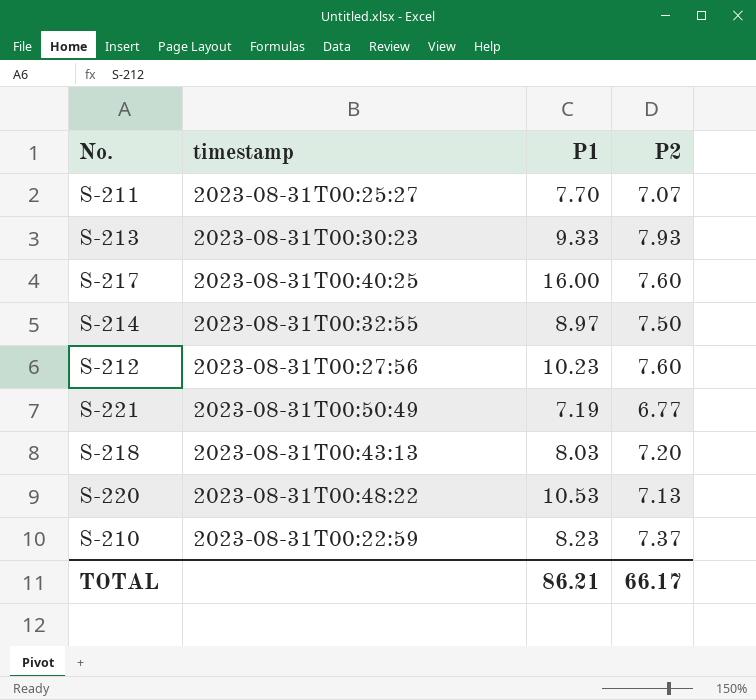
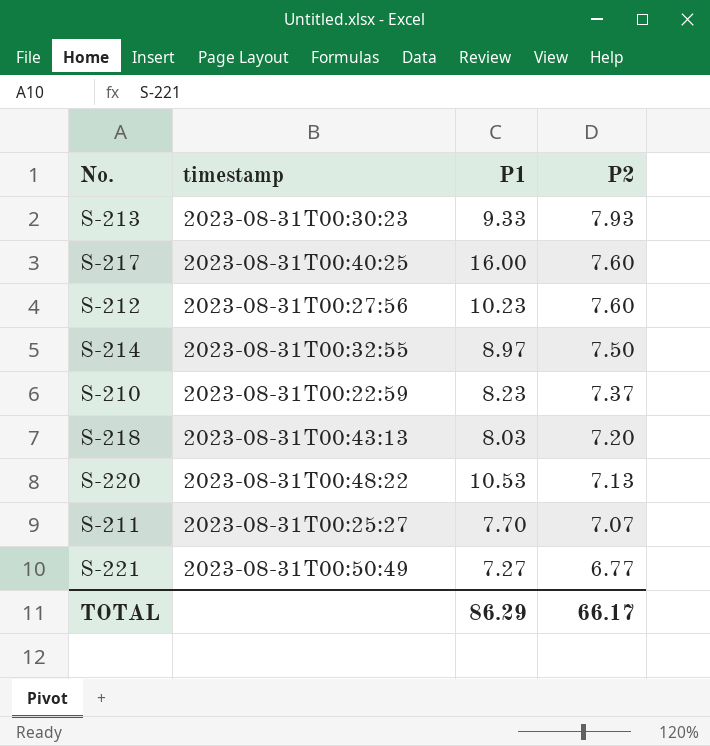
row order: none -> P2 descending
S-221 | P1: 7.19 -> 7.27
TOTAL | P1: 86.21 -> 86.29

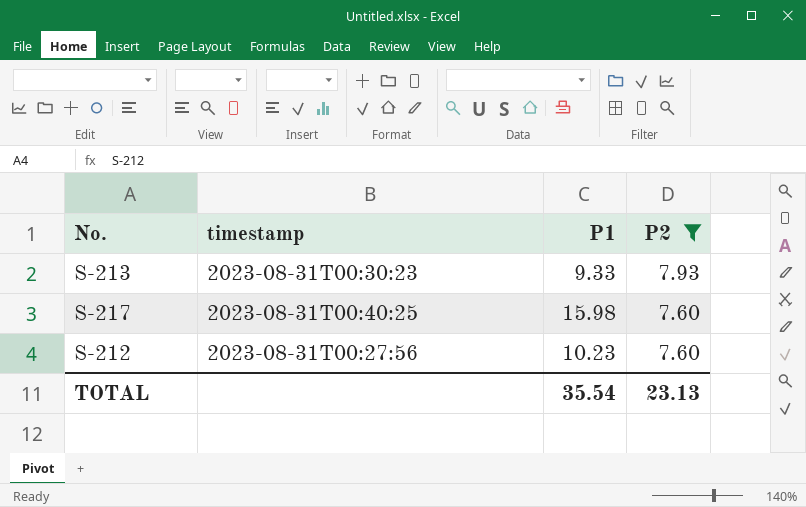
filter: none -> P2 >= 7.60
S-217 | P1: 16.00 -> 15.98
TOTAL | P1: 86.29 -> 35.54
TOTAL | P2: 66.17 -> 23.13

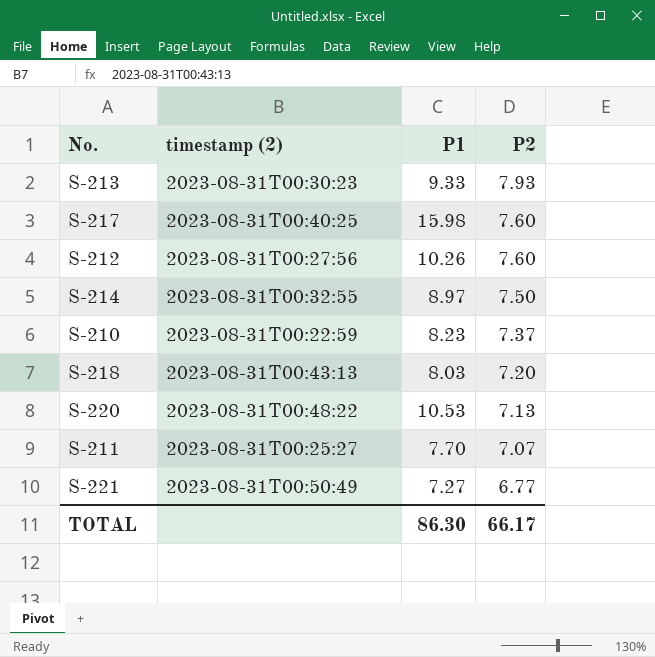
filter: P2 >= 7.60 -> none
column name: timestamp -> timestamp (2)
S-212 | P1: 10.23 -> 10.26
TOTAL | P1: 35.54 -> 86.30
TOTAL | P2: 23.13 -> 66.17

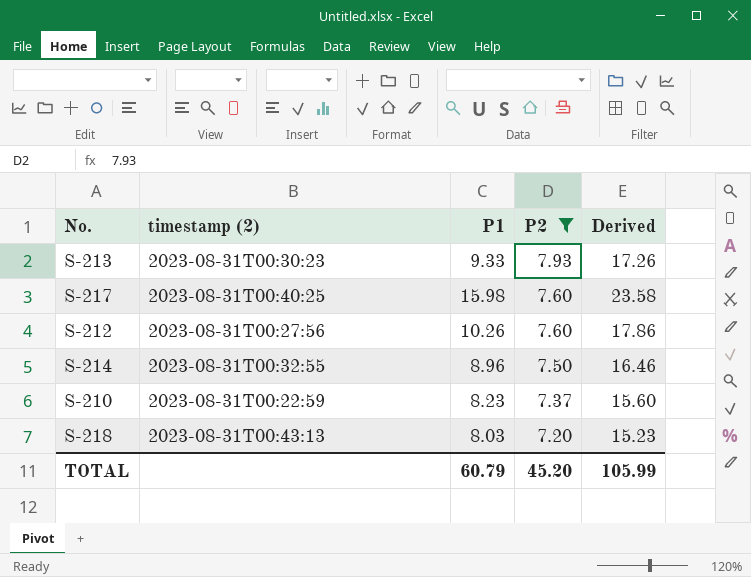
filter: none -> P2 >= 7.20
column Derived | formula: none -> [P1] + [P2]
S-214 | P1: 8.97 -> 8.96
TOTAL | P1: 86.30 -> 60.79
TOTAL | P2: 66.17 -> 45.20

